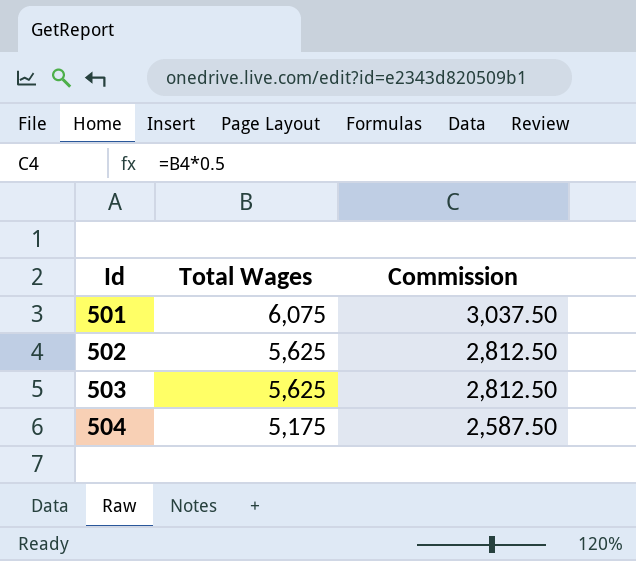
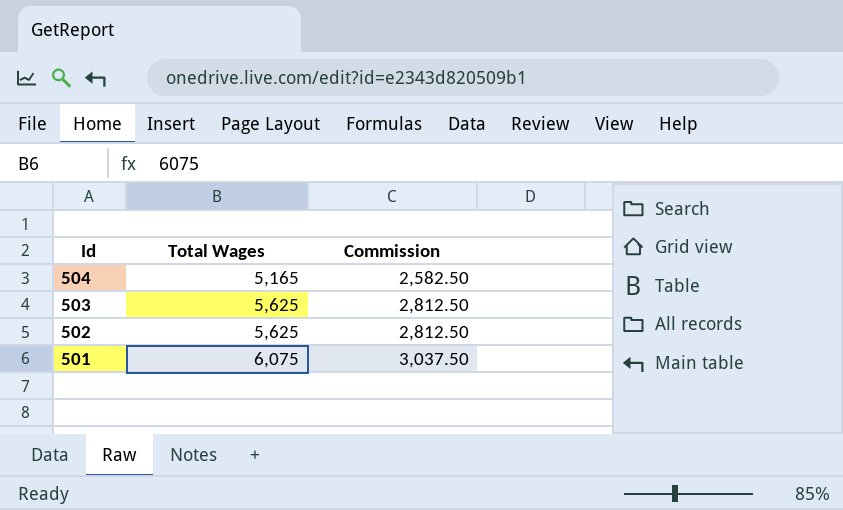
row order: Id ascending -> Id descending
504 | Total Wages: 5,175 -> 5,165
504 | Commission: 2,587.50 -> 2,582.50

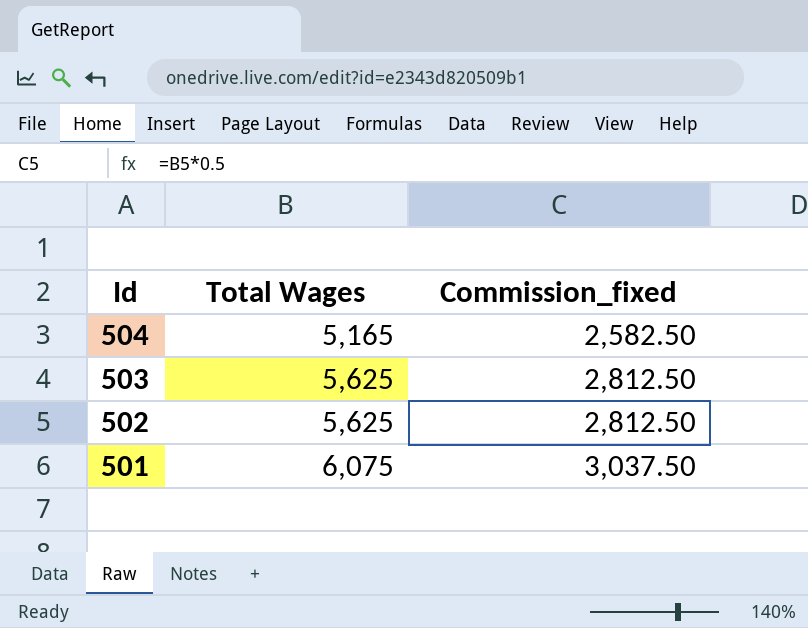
column name: Commission -> Commission_fixed

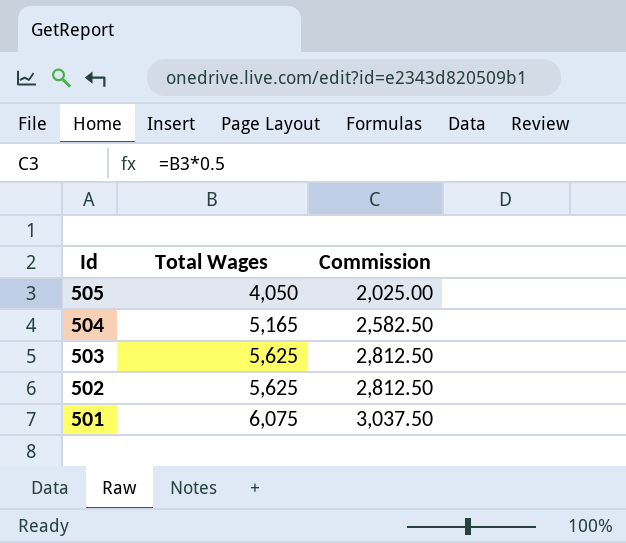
column name: Commission_fixed -> Commission
row 505: none -> 4,050 | 2,025.00

